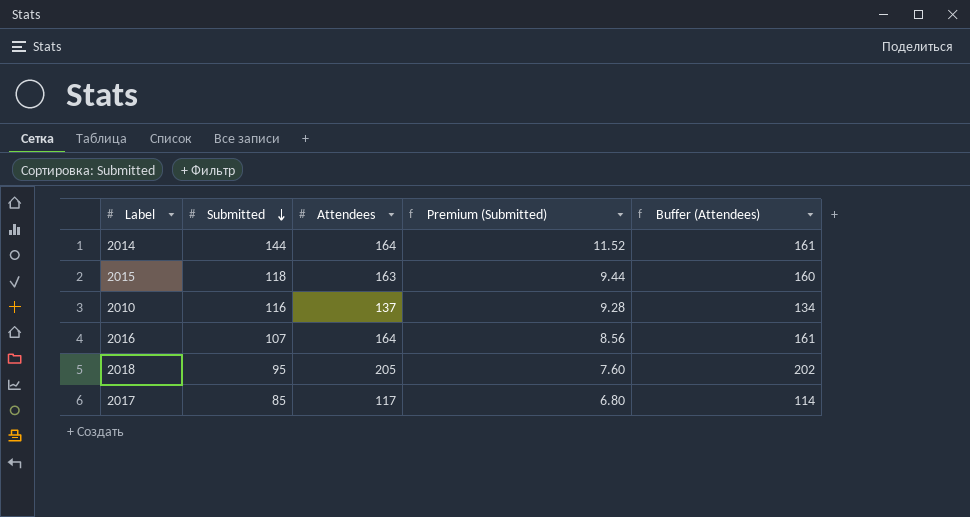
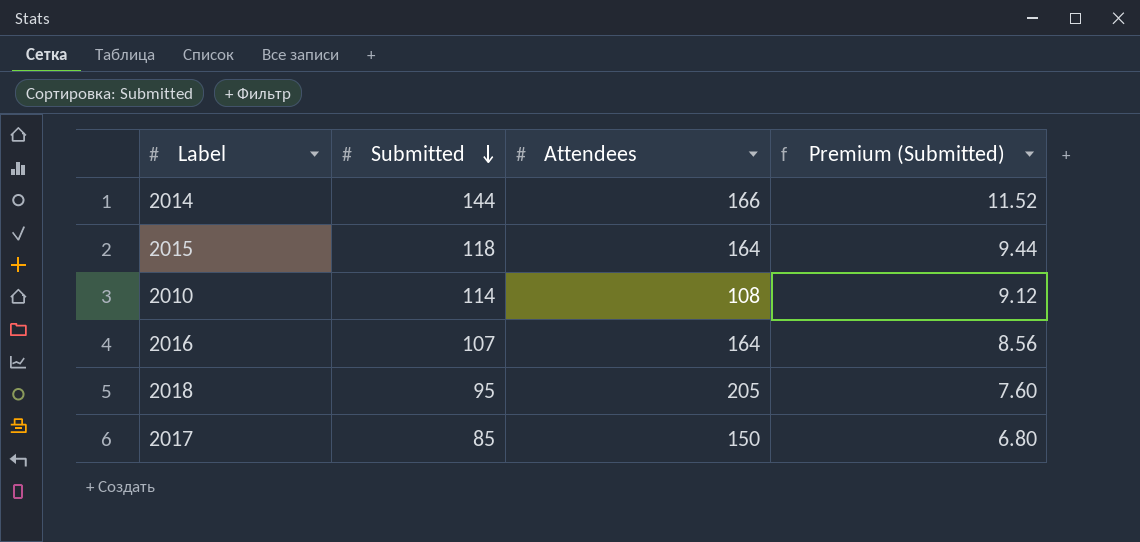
column Buffer (Attendees) | formula: [Attendees] - 3 -> none
2014 | Attendees: 164 -> 166
2015 | Attendees: 163 -> 164
2010 | Submitted: 116 -> 114
2010 | Attendees: 137 -> 108
2010 | Premium (Submitted): 9.28 -> 9.12
2017 | Attendees: 117 -> 150

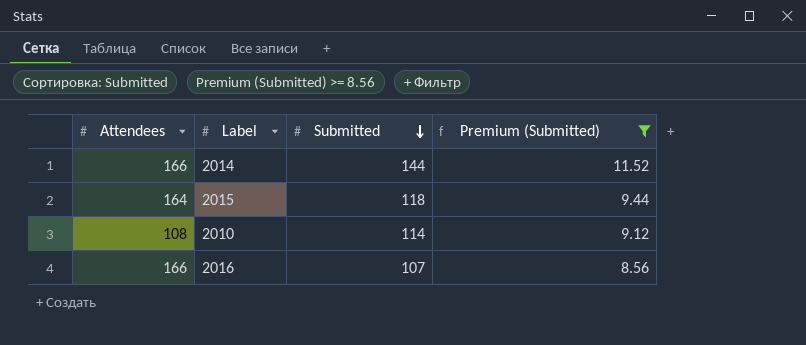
filter: none -> Premium (Submitted) >= 8.56
column Attendees | position: 3 -> 1
2016 | Attendees: 164 -> 166

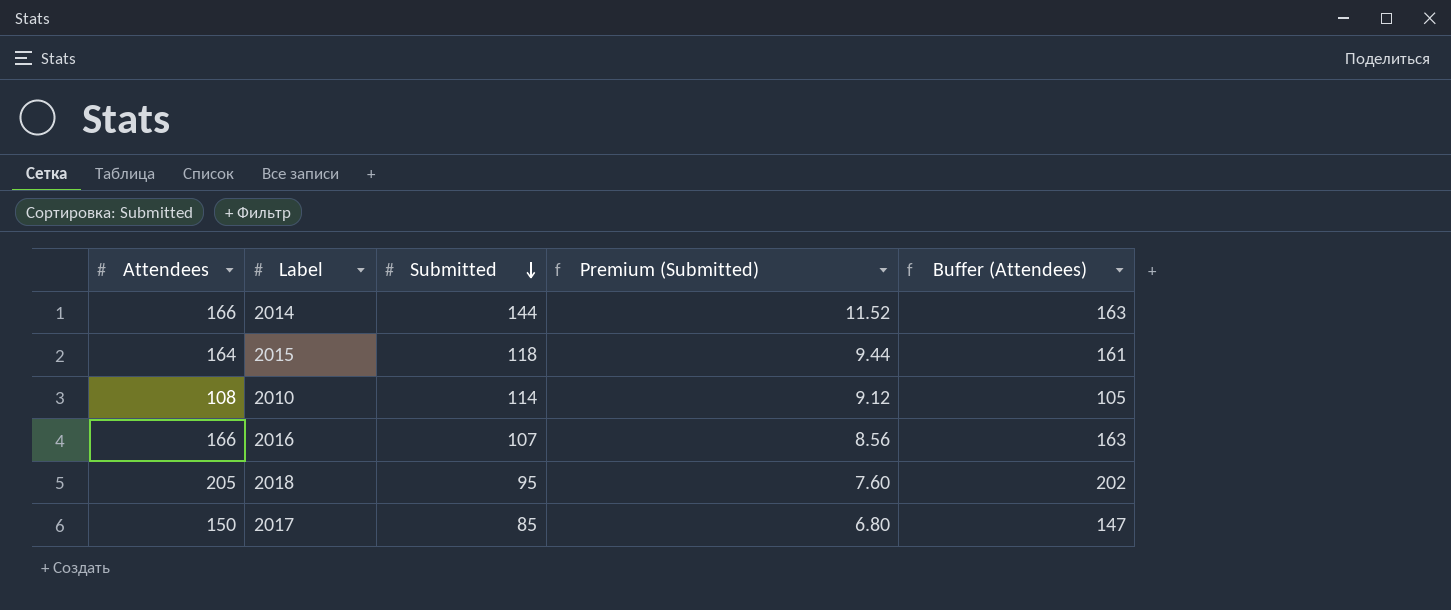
filter: Premium (Submitted) >= 8.56 -> none
column Buffer (Attendees) | formula: none -> [Attendees] - 3

